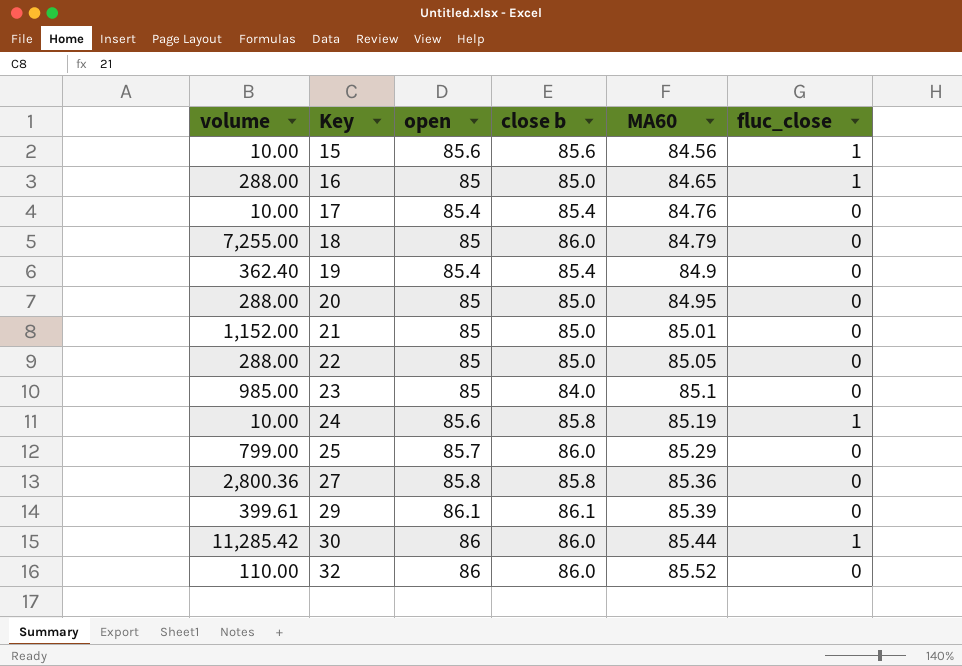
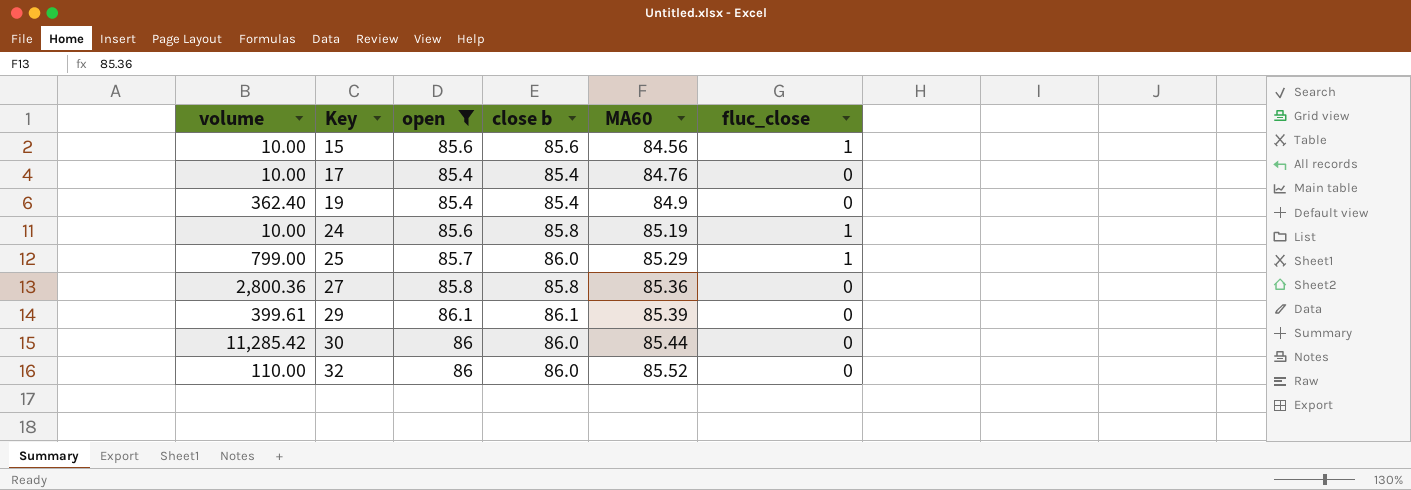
filter: none -> open != 85
25 | fluc_close: 0 -> 1
30 | fluc_close: 1 -> 0

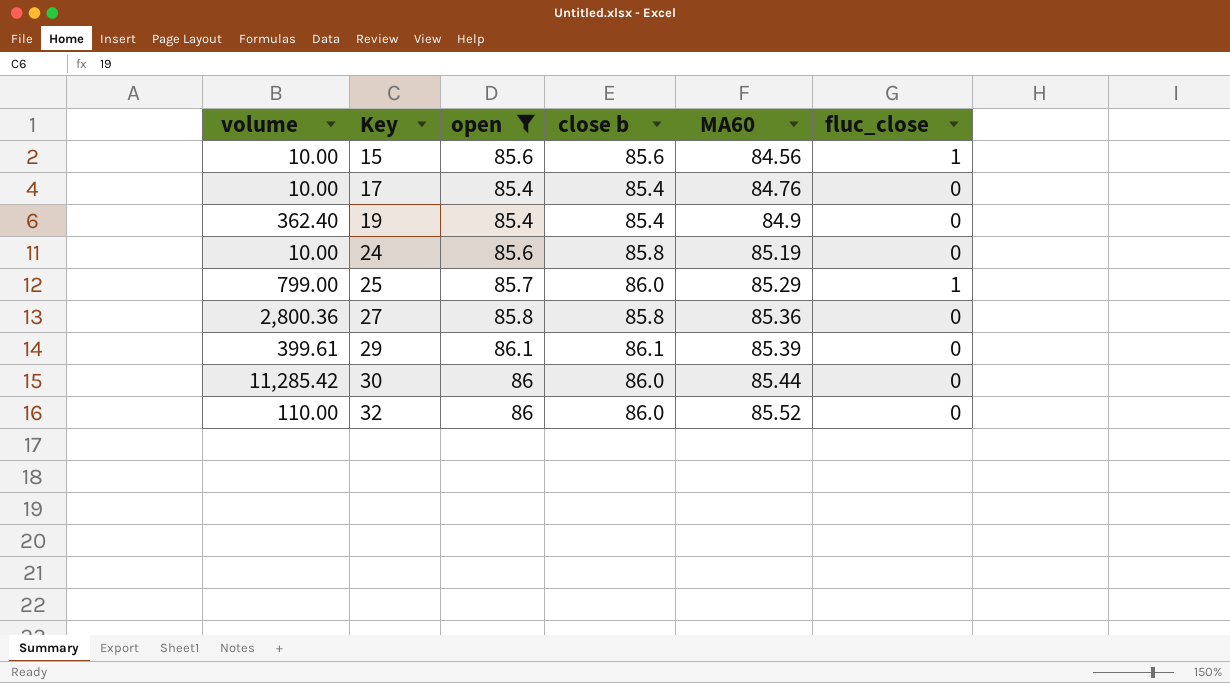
24 | fluc_close: 1 -> 0

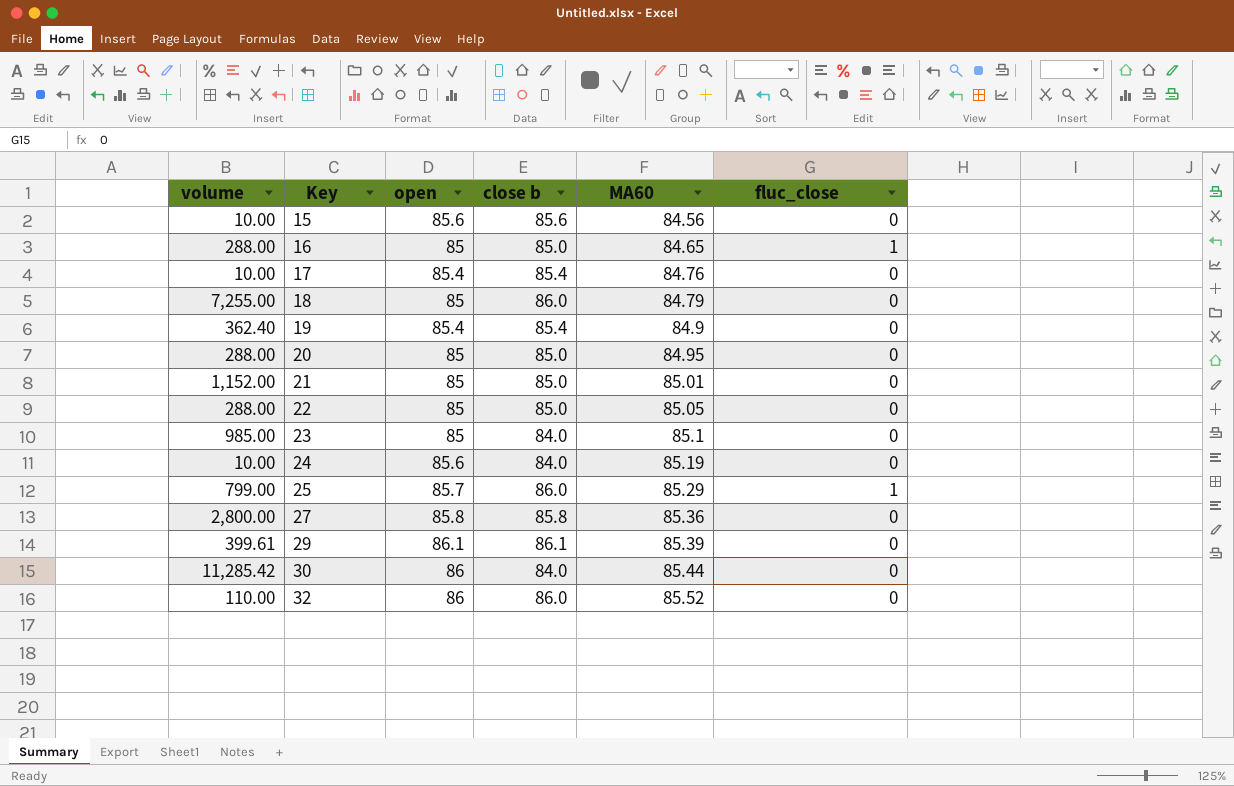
filter: open != 85 -> none
15 | fluc_close: 1 -> 0
24 | close b: 85.8 -> 84.0
27 | volume: 2,800.36 -> 2,800.00
30 | close b: 86.0 -> 84.0

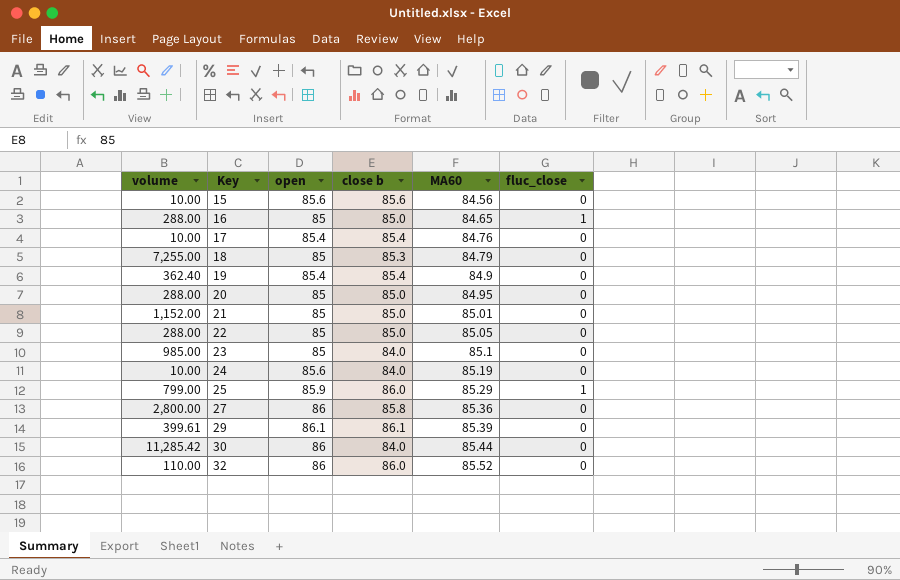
18 | close b: 86.0 -> 85.3
25 | open: 85.7 -> 85.9
27 | open: 85.8 -> 86

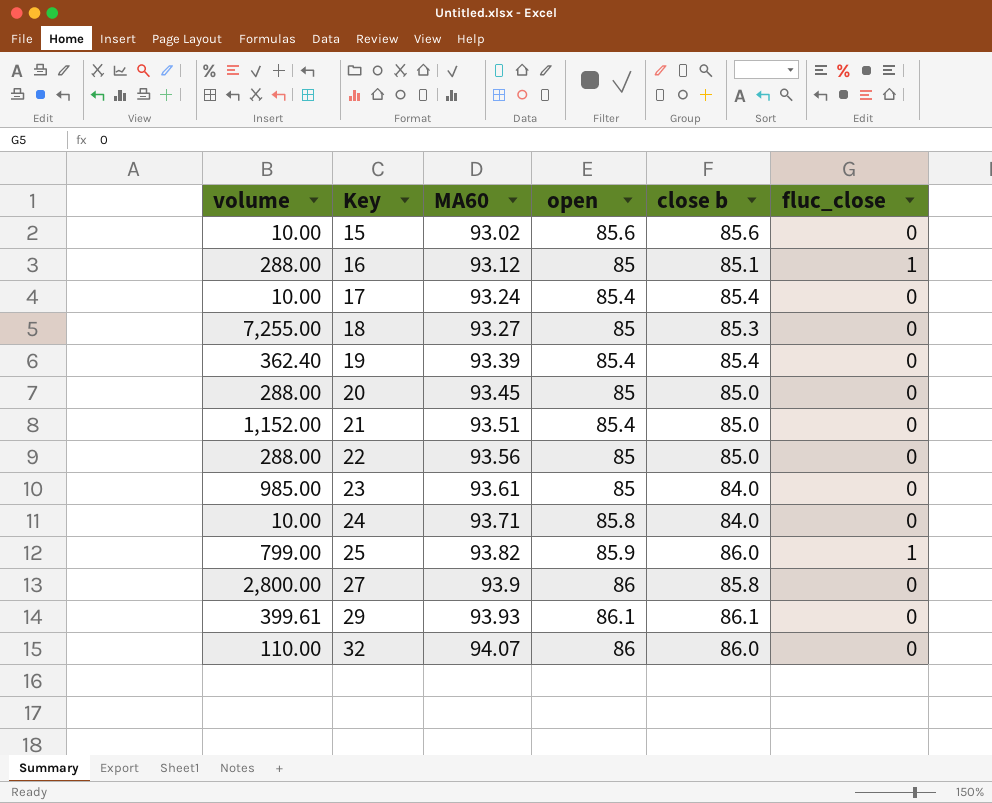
column MA60 | position: 5 -> 3
row 30: 11,285.42 | 86 | 84.0 | 85.44 | 0 -> none
15 | MA60: 84.56 -> 93.02
16 | MA60: 84.65 -> 93.12
16 | close b: 85.0 -> 85.1
17 | MA60: 84.76 -> 93.24
18 | MA60: 84.79 -> 93.27
19 | MA60: 84.9 -> 93.39
20 | MA60: 84.95 -> 93.45
21 | MA60: 85.01 -> 93.51
21 | open: 85 -> 85.4
22 | MA60: 85.05 -> 93.56
23 | MA60: 85.1 -> 93.61
24 | MA60: 85.19 -> 93.71
24 | open: 85.6 -> 85.8
25 | MA60: 85.29 -> 93.82
27 | MA60: 85.36 -> 93.9
29 | MA60: 85.39 -> 93.93
32 | MA60: 85.52 -> 94.07

